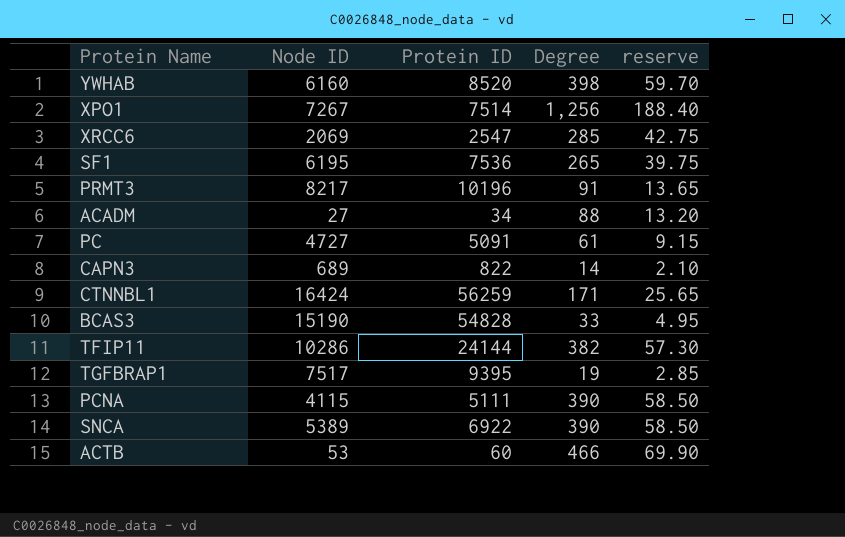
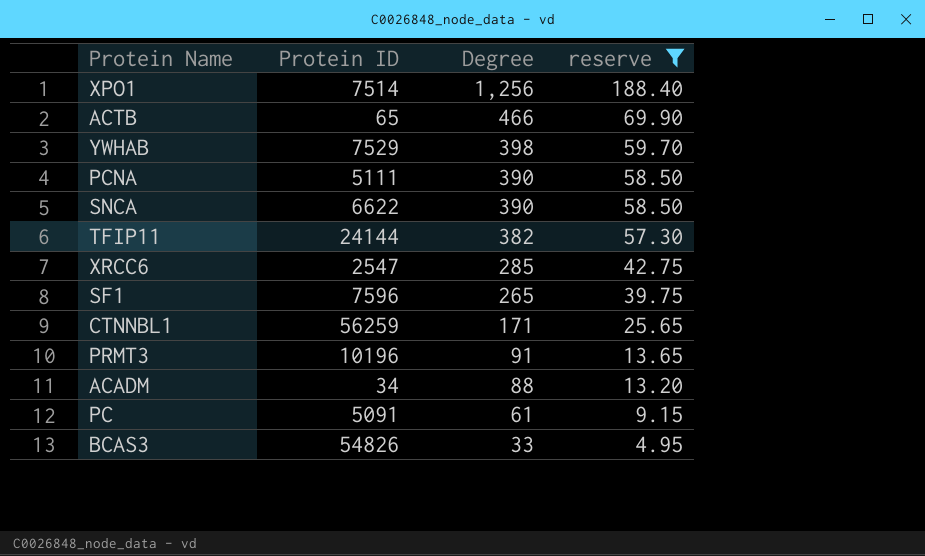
filter: none -> reserve >= 4.95
row order: none -> Degree descending
column Node ID | position: 2 -> none
ACTB | Protein ID: 60 -> 65
YWHAB | Protein ID: 8520 -> 7529
SNCA | Protein ID: 6922 -> 6622
SF1 | Protein ID: 7536 -> 7596
BCAS3 | Protein ID: 54828 -> 54826

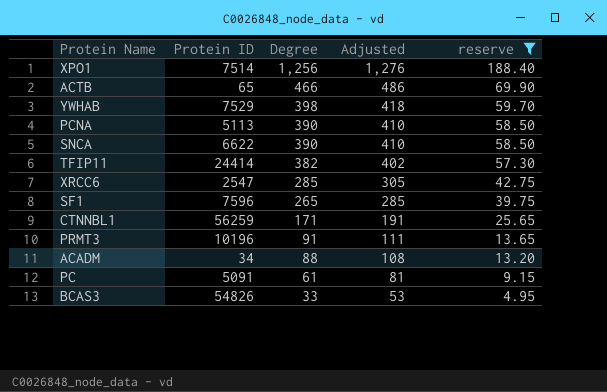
column Adjusted | formula: none -> [Degree] + 20
PCNA | Protein ID: 5111 -> 5113
TFIP11 | Protein ID: 24144 -> 24414

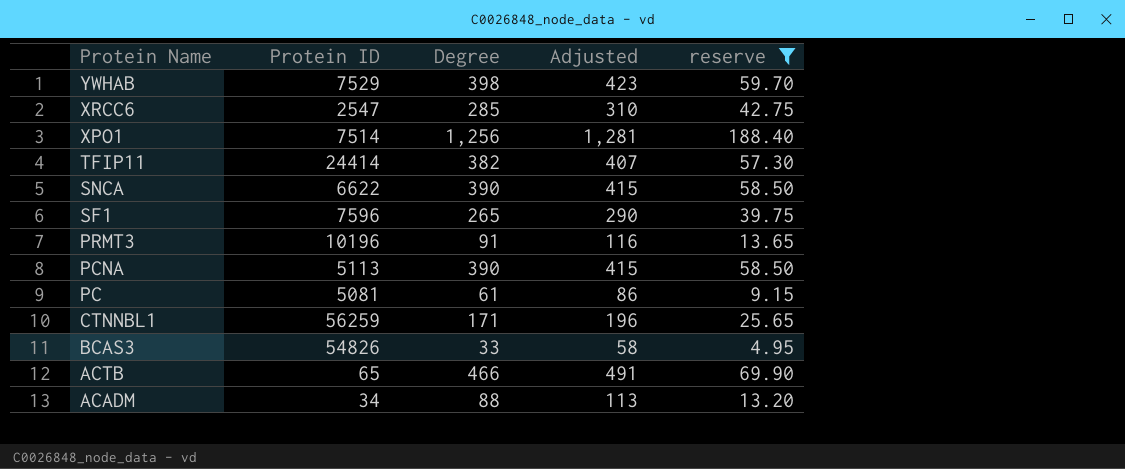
row order: Degree descending -> Protein Name descending
column Adjusted | formula: [Degree] + 20 -> [Degree] + 25
PC | Protein ID: 5091 -> 5081

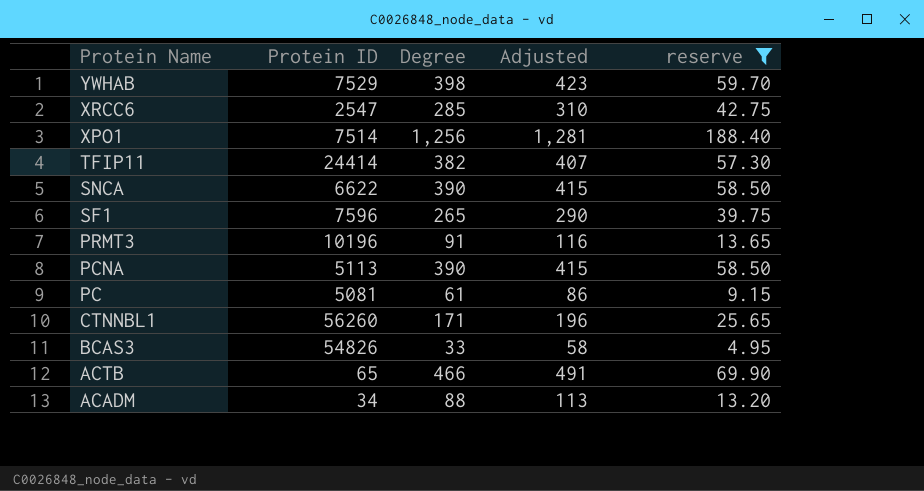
CTNNBL1 | Protein ID: 56259 -> 56260

